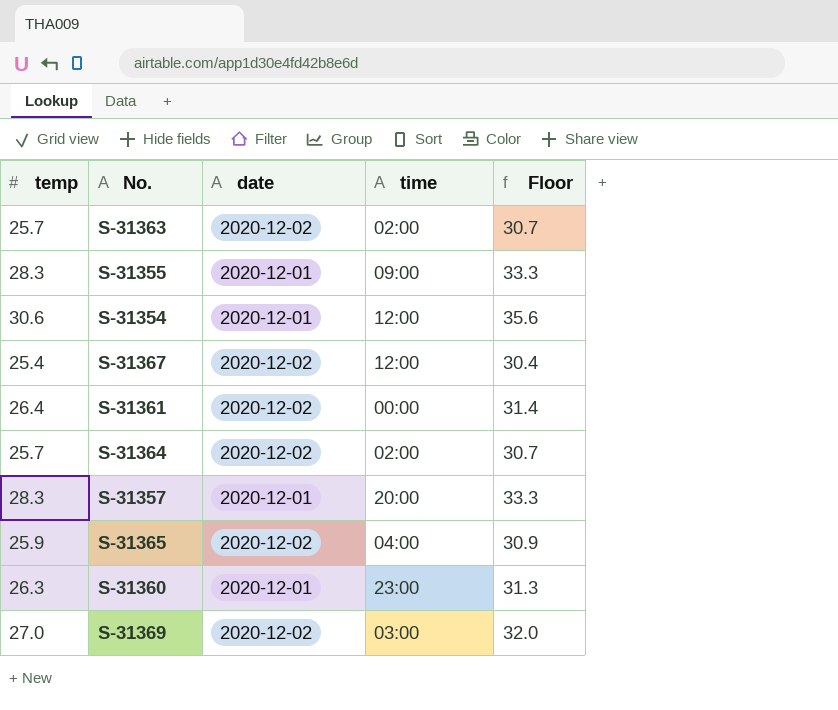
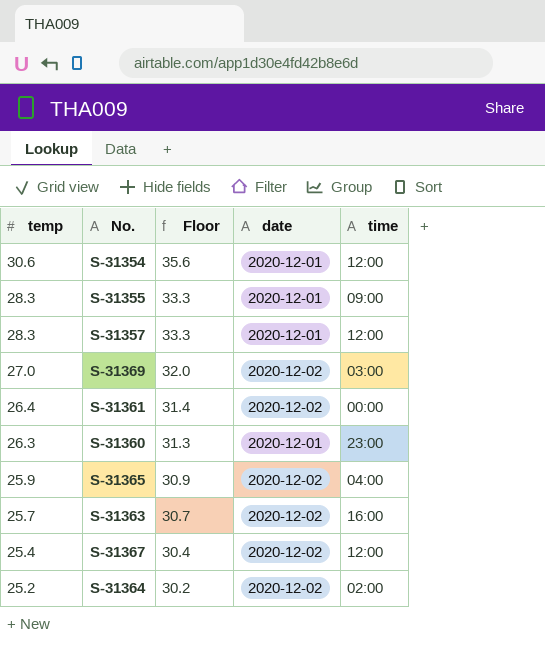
row order: none -> temp descending
column Floor | position: 5 -> 3
S-31357 | time: 20:00 -> 12:00
S-31363 | time: 02:00 -> 16:00
S-31364 | temp: 25.7 -> 25.2
S-31364 | Floor: 30.7 -> 30.2

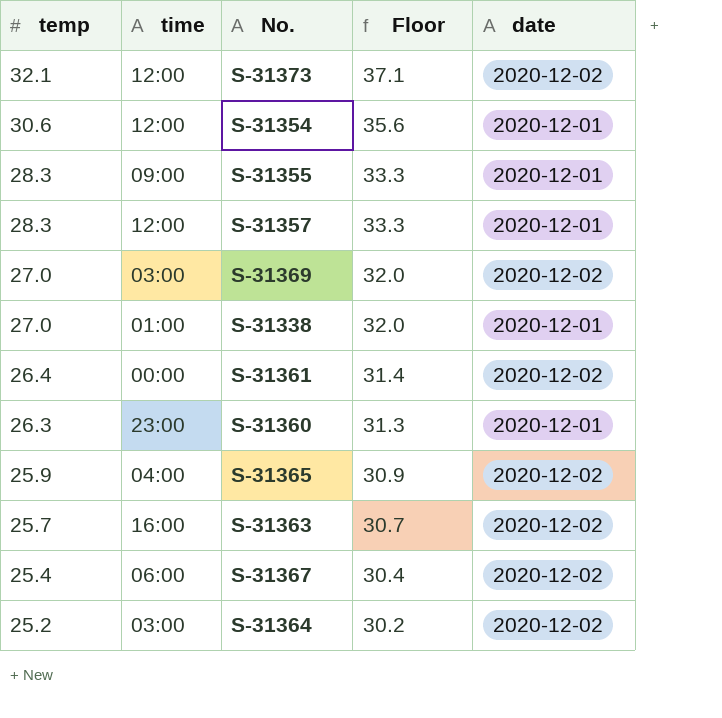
column time | position: 5 -> 2
row S-31373: none -> 32.1 | 12:00 | 37.1 | 2020-12-02
row S-31338: none -> 27.0 | 01:00 | 32.0 | 2020-12-01
S-31367 | time: 12:00 -> 06:00
S-31364 | time: 02:00 -> 03:00

